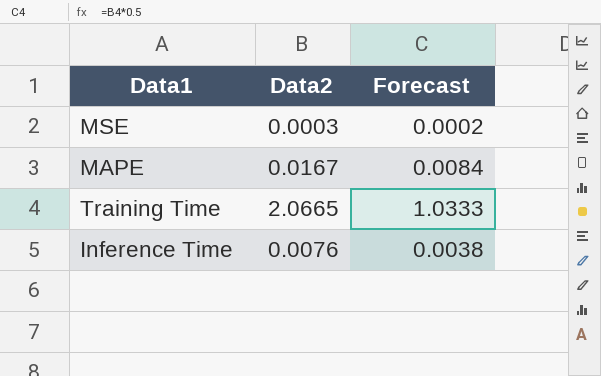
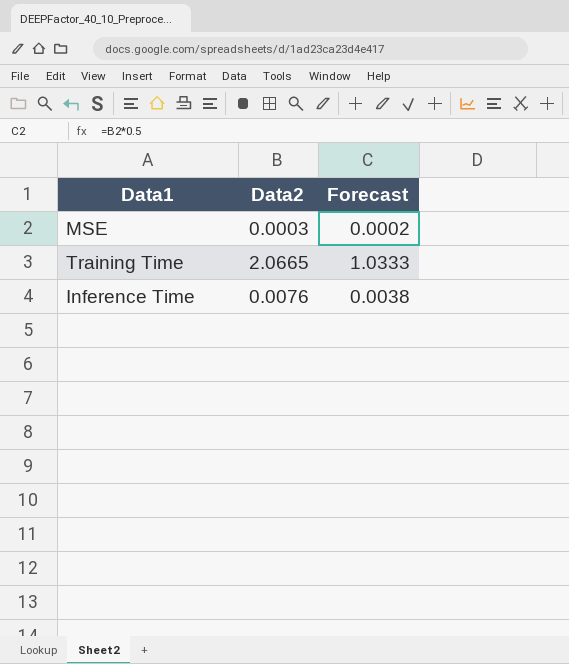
row MAPE: 0.0167 | 0.0084 -> none

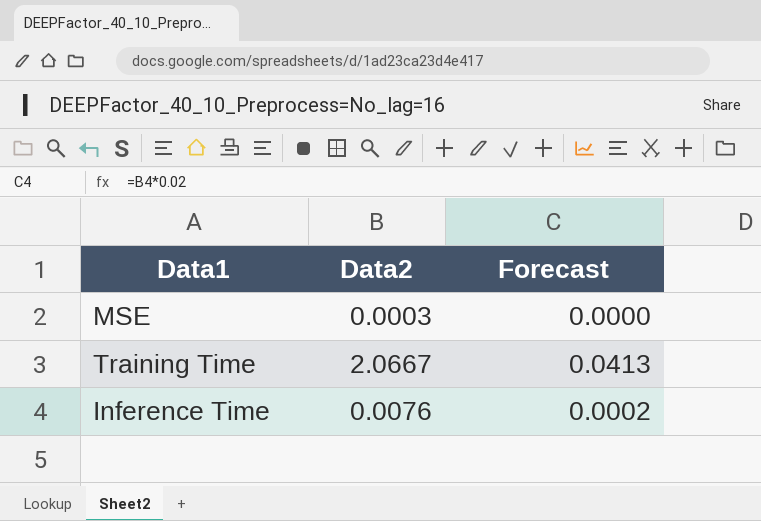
column Forecast | formula: [Data2] * 0.5 -> [Data2] * 0.02
Training Time | Data2: 2.0665 -> 2.0667

